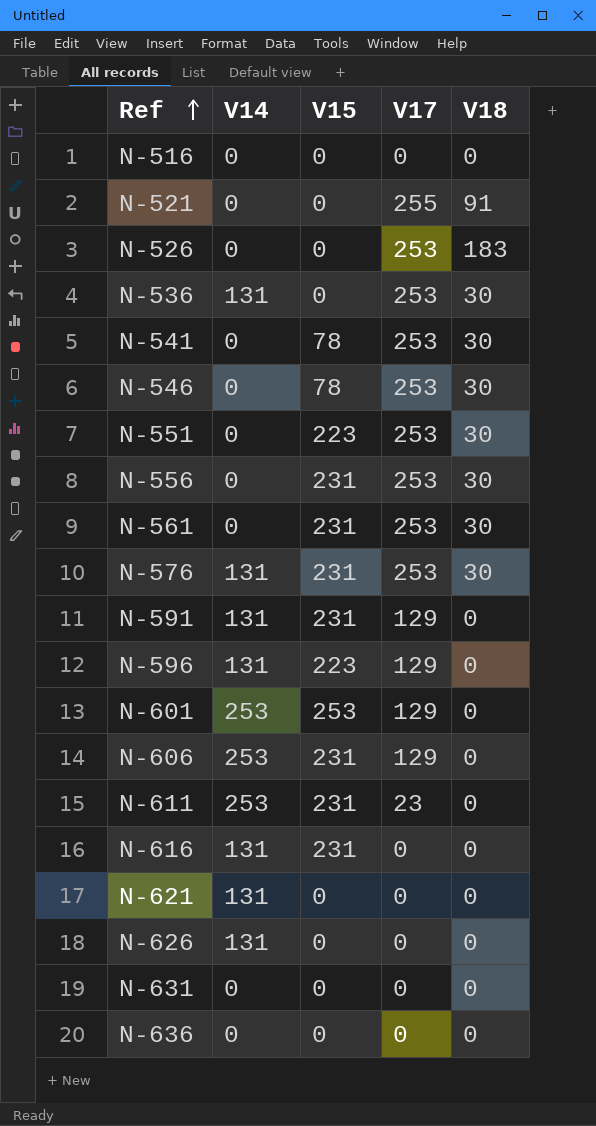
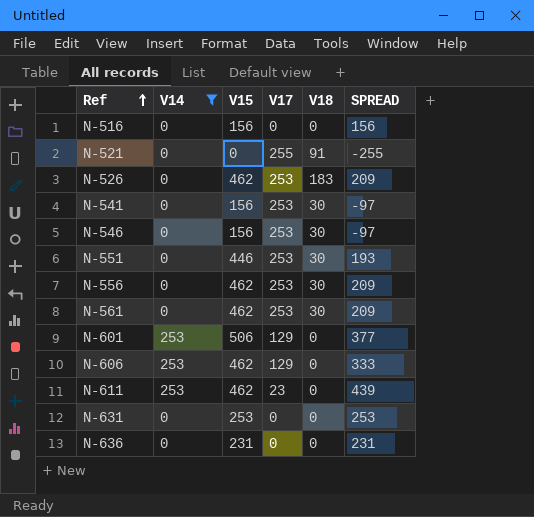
filter: none -> V14 != 131
column SPREAD | formula: none -> [V15] - [V17]
N-516 | V15: 0 -> 156
N-526 | V15: 0 -> 462
N-541 | V15: 78 -> 156
N-546 | V15: 78 -> 156
N-551 | V15: 223 -> 446
N-556 | V15: 231 -> 462
N-561 | V15: 231 -> 462
N-601 | V15: 253 -> 506
N-606 | V15: 231 -> 462
N-611 | V15: 231 -> 462
N-631 | V15: 0 -> 253
N-636 | V15: 0 -> 231

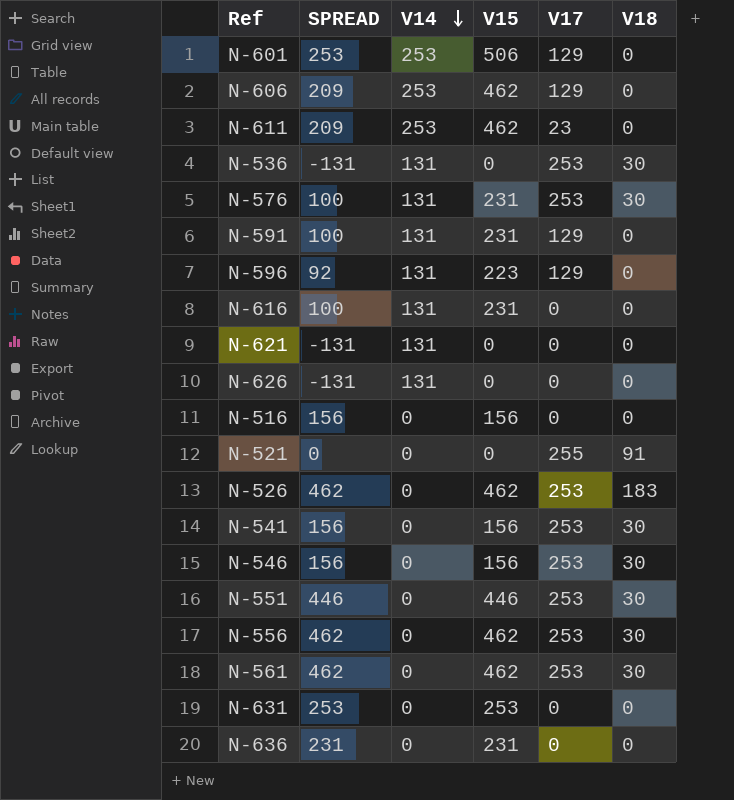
filter: V14 != 131 -> none
row order: Ref ascending -> V14 descending
column SPREAD | formula: [V15] - [V17] -> [V15] - [V14]
column SPREAD | position: 6 -> 2

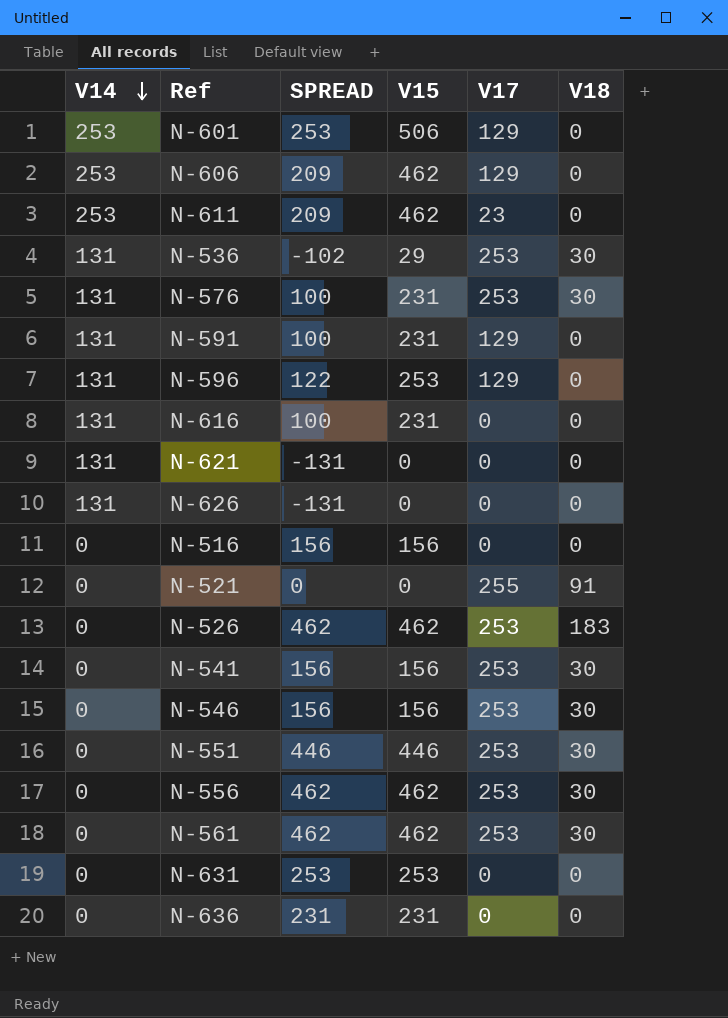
column V14 | position: 3 -> 1
N-536 | SPREAD: -131 -> -102
N-536 | V15: 0 -> 29
N-596 | SPREAD: 92 -> 122
N-596 | V15: 223 -> 253

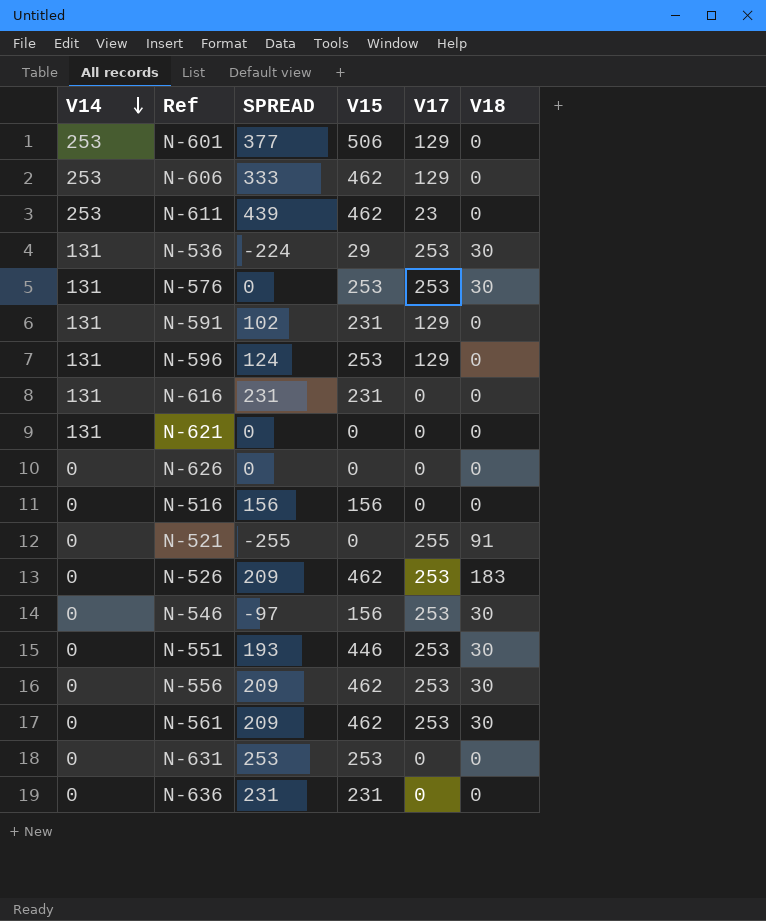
column SPREAD | formula: [V15] - [V14] -> [V15] - [V17]
row N-541: 0 | 156 | 156 | 253 | 30 -> none
N-576 | V15: 231 -> 253
N-626 | V14: 131 -> 0

